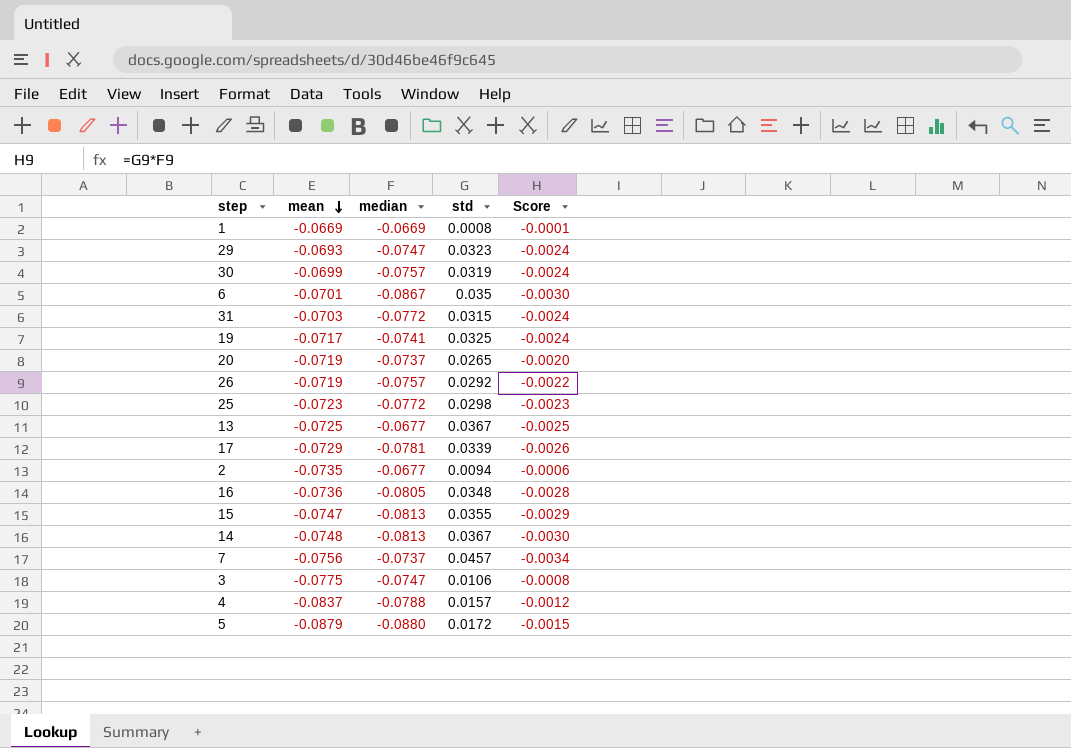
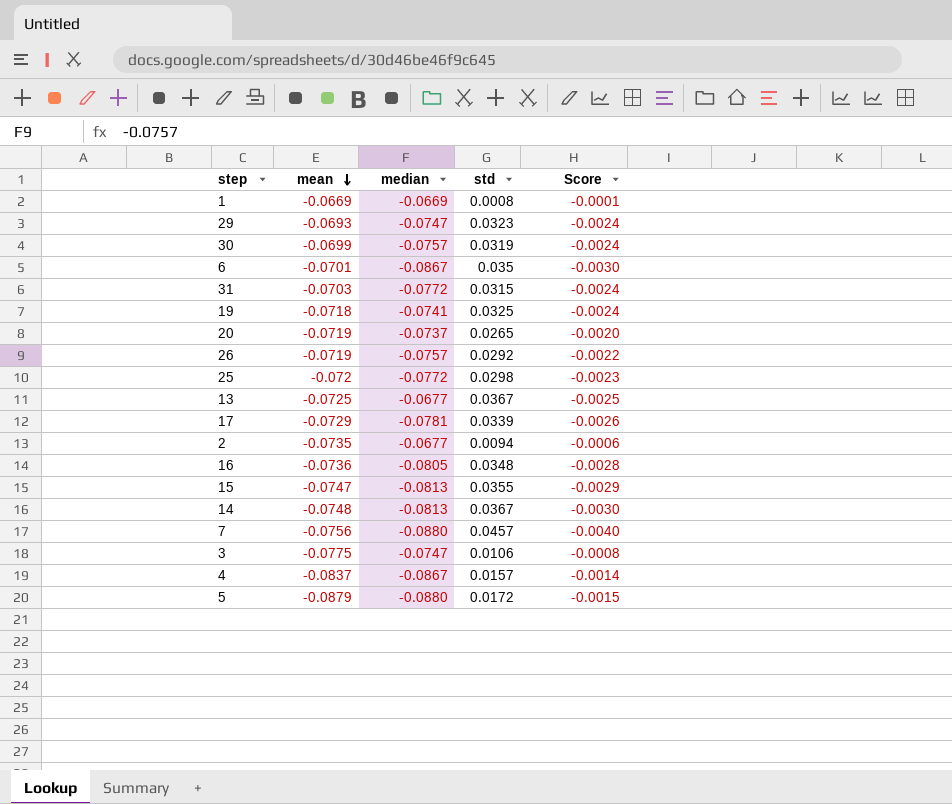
19 | mean: -0.0717 -> -0.0718
25 | mean: -0.0723 -> -0.072
7 | median: -0.0737 -> -0.0880
7 | Score: -0.0034 -> -0.0040
4 | median: -0.0788 -> -0.0867
4 | Score: -0.0012 -> -0.0014

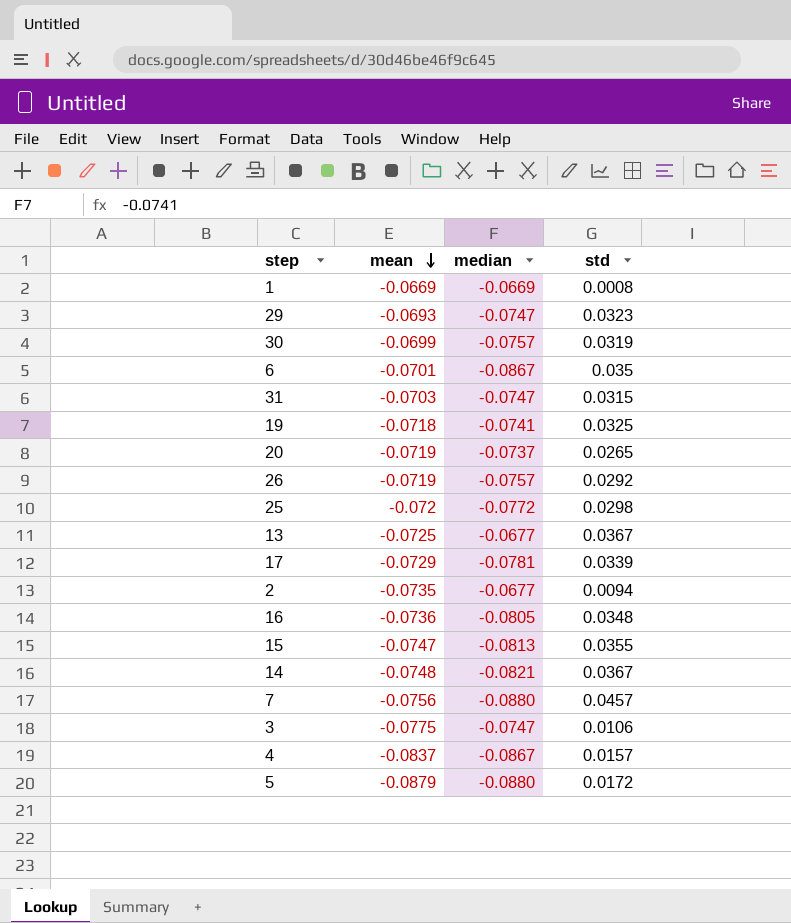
column Score | formula: [median] * [std] -> none
31 | median: -0.0772 -> -0.0747
14 | median: -0.0813 -> -0.0821

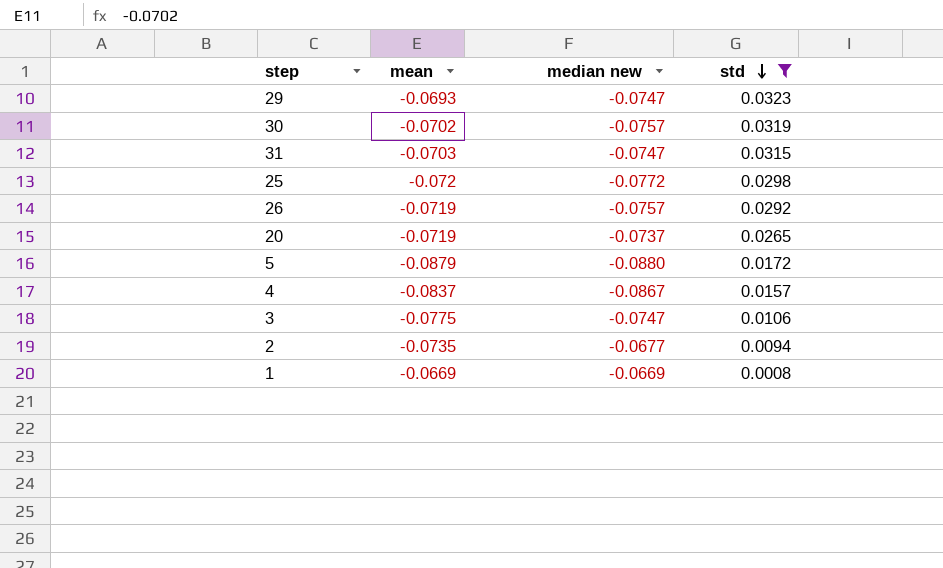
filter: none -> std <= 0.0323
row order: mean descending -> std descending
column name: median -> median new
30 | mean: -0.0699 -> -0.0702

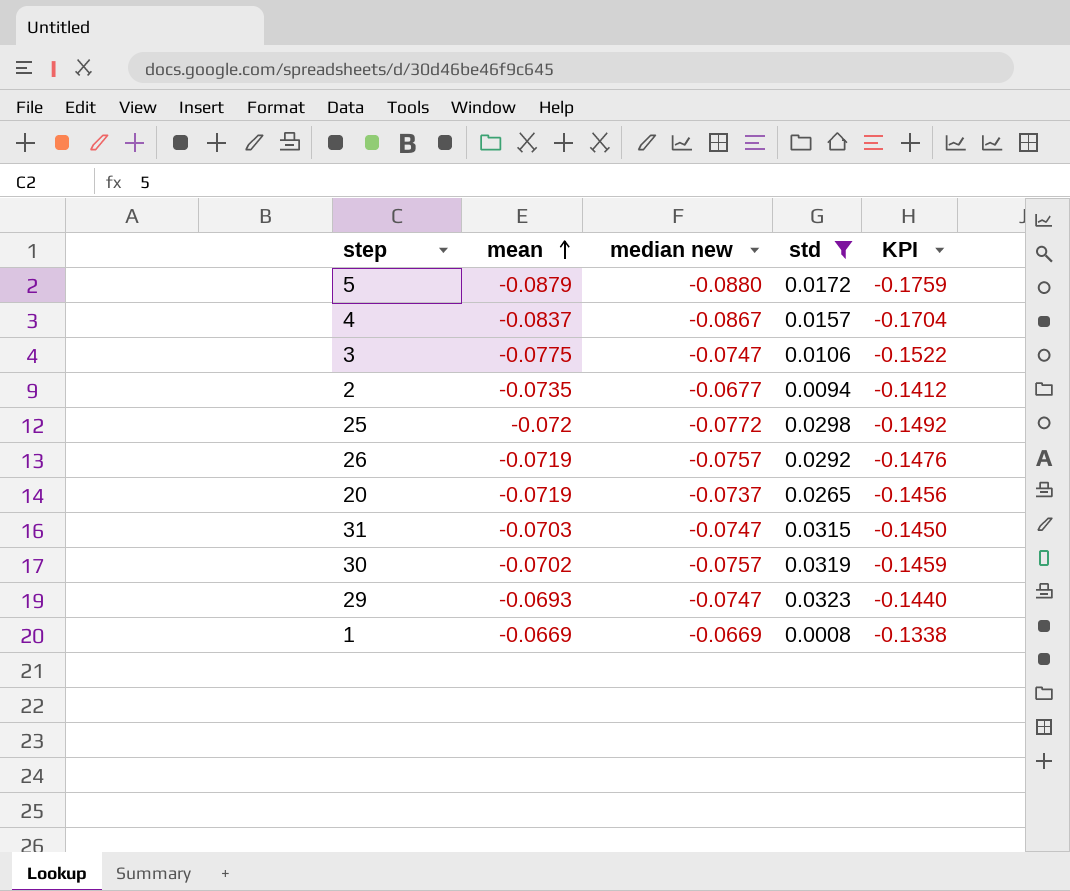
row order: std descending -> mean ascending
column KPI | formula: none -> [mean] + [median new]

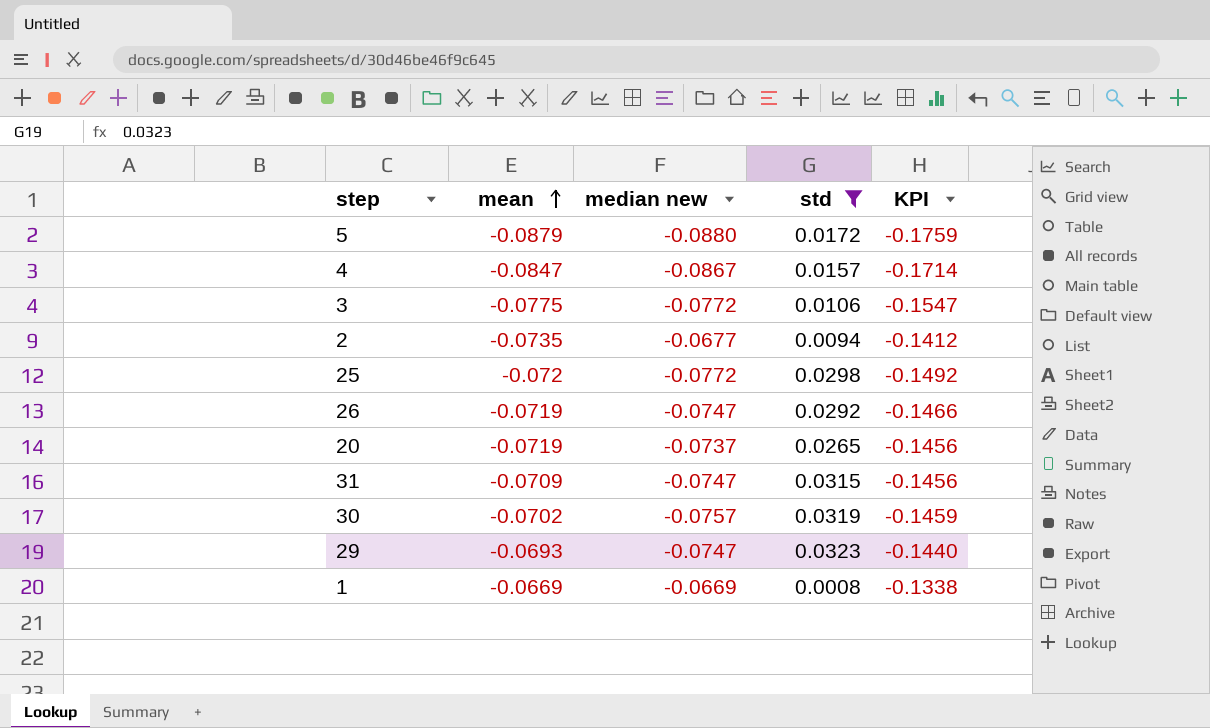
4 | mean: -0.0837 -> -0.0847
4 | KPI: -0.1704 -> -0.1714
3 | median new: -0.0747 -> -0.0772
3 | KPI: -0.1522 -> -0.1547
26 | median new: -0.0757 -> -0.0747
26 | KPI: -0.1476 -> -0.1466
31 | mean: -0.0703 -> -0.0709
31 | KPI: -0.1450 -> -0.1456

